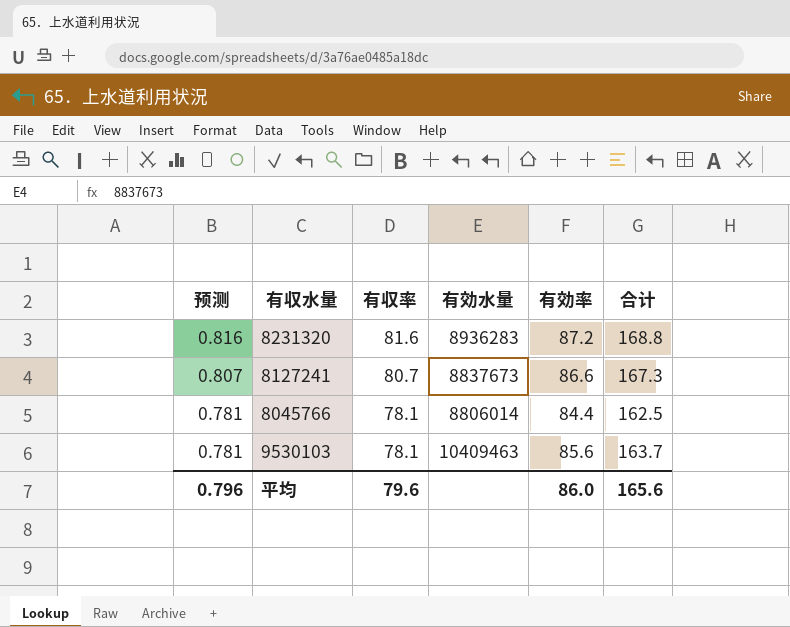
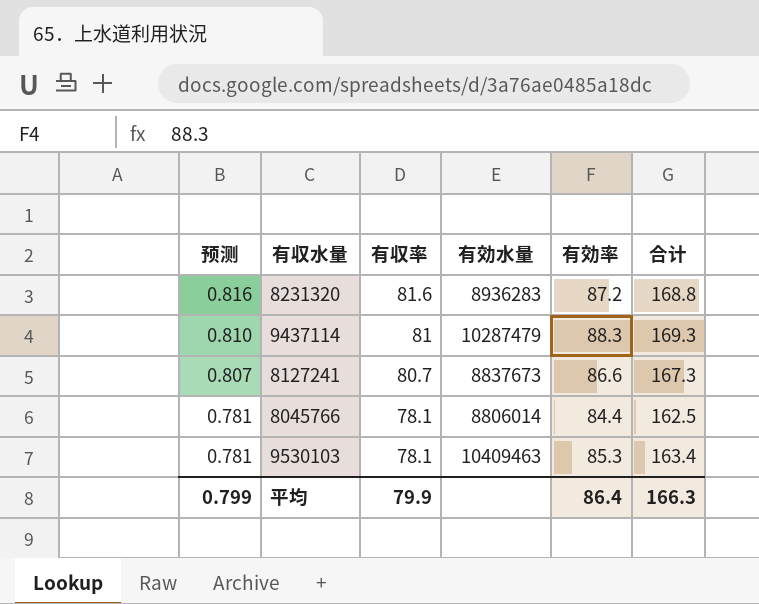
row 9437114: none -> 0.810 | 81 | 10287479 | 88.3 | 169.3
9530103 | 有効率: 85.6 -> 85.3
9530103 | 合计: 163.7 -> 163.4
平均 | 预测: 0.796 -> 0.799
平均 | 有収率: 79.6 -> 79.9
平均 | 有効率: 86.0 -> 86.4
平均 | 合计: 165.6 -> 166.3

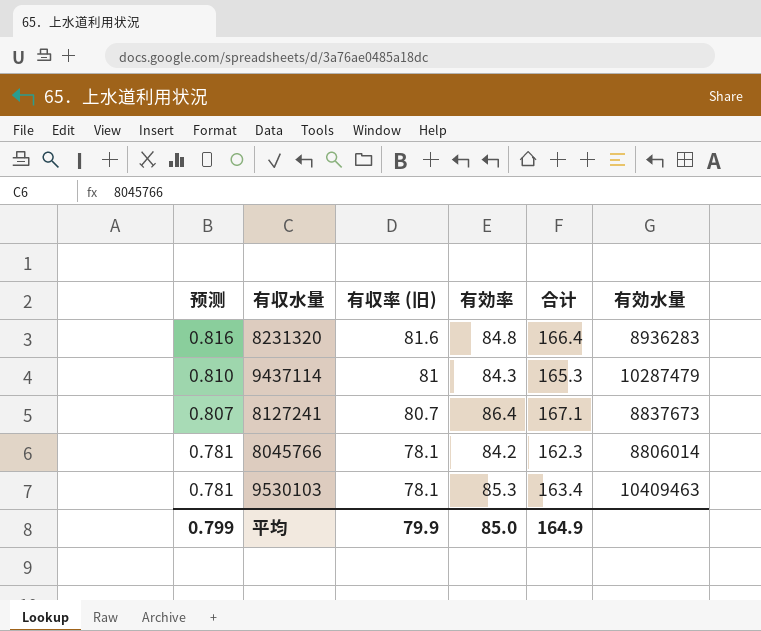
column name: 有収率 -> 有収率 (旧)
column 有効水量 | position: 4 -> 6
8231320 | 有効率: 87.2 -> 84.8
8231320 | 合计: 168.8 -> 166.4
9437114 | 有効率: 88.3 -> 84.3
9437114 | 合计: 169.3 -> 165.3
8127241 | 有効率: 86.6 -> 86.4
8127241 | 合计: 167.3 -> 167.1
8045766 | 有効率: 84.4 -> 84.2
8045766 | 合计: 162.5 -> 162.3
平均 | 有効率: 86.4 -> 85.0
平均 | 合计: 166.3 -> 164.9

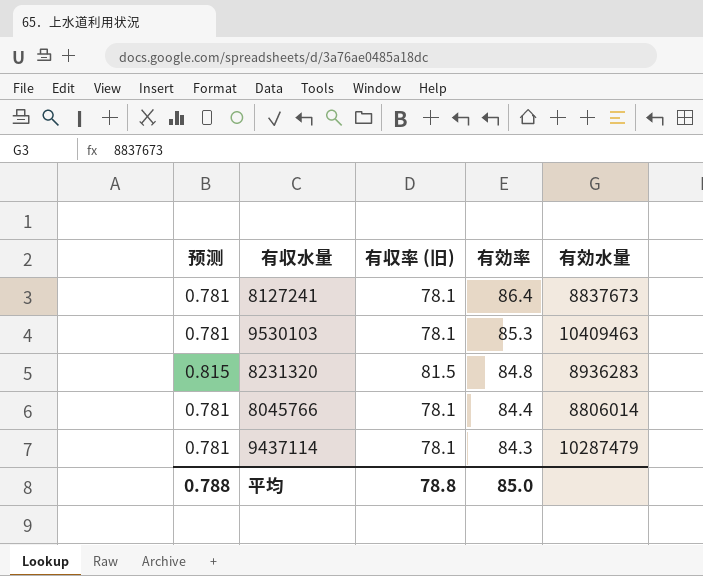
row order: 预测 descending -> 有効率 descending
column 合计 | formula: [有収率 (旧)] + [有効率] -> none
8127241 | 预测: 0.807 -> 0.781
8127241 | 有収率 (旧): 80.7 -> 78.1
8231320 | 预测: 0.816 -> 0.815
8231320 | 有収率 (旧): 81.6 -> 81.5
8045766 | 有効率: 84.2 -> 84.4
9437114 | 预测: 0.810 -> 0.781
9437114 | 有収率 (旧): 81 -> 78.1
平均 | 预测: 0.799 -> 0.788
平均 | 有収率 (旧): 79.9 -> 78.8

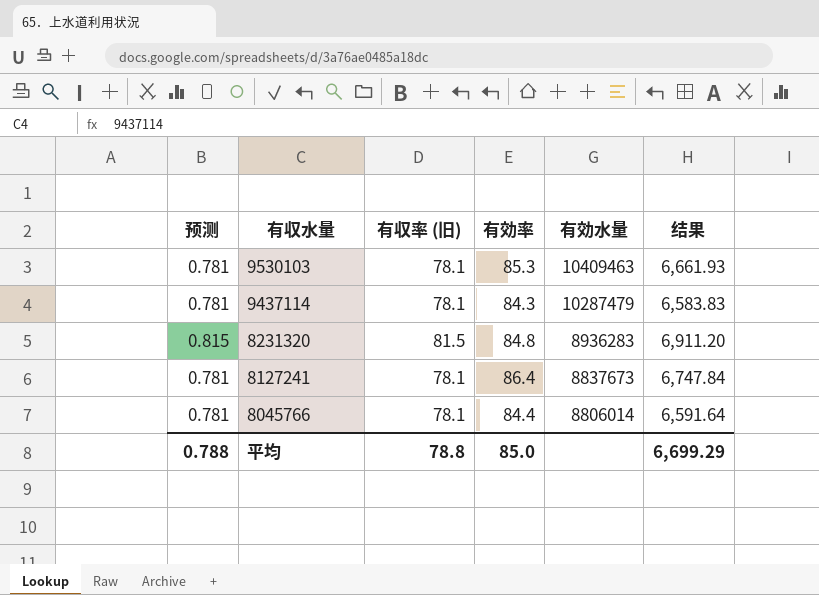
row order: 有効率 descending -> 有収水量 descending
column 结果 | formula: none -> [有収率 (旧)] * [有効率]

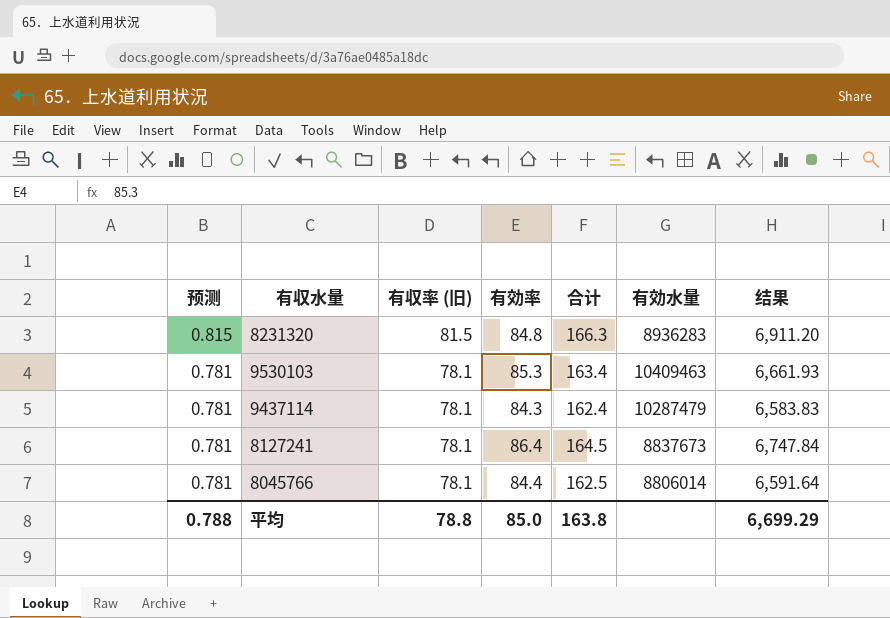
row order: 有収水量 descending -> 预测 descending
column 合计 | formula: none -> [有収率 (旧)] + [有効率]

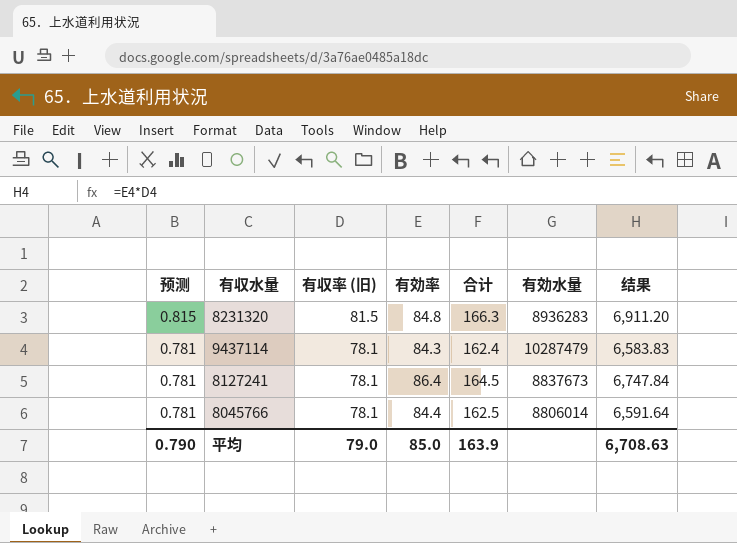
row 9530103: 0.781 | 78.1 | 85.3 | 163.4 | 10409463 | 6,661.93 -> none
平均 | 预测: 0.788 -> 0.790
平均 | 有収率 (旧): 78.8 -> 79.0
平均 | 合计: 163.8 -> 163.9
平均 | 结果: 6,699.29 -> 6,708.63

